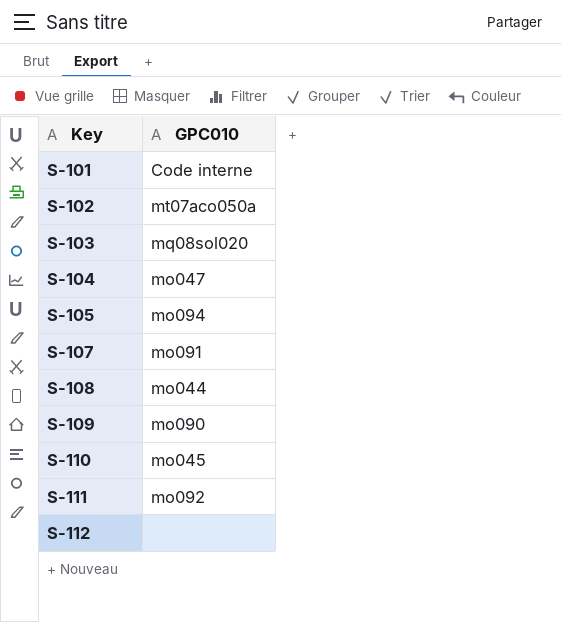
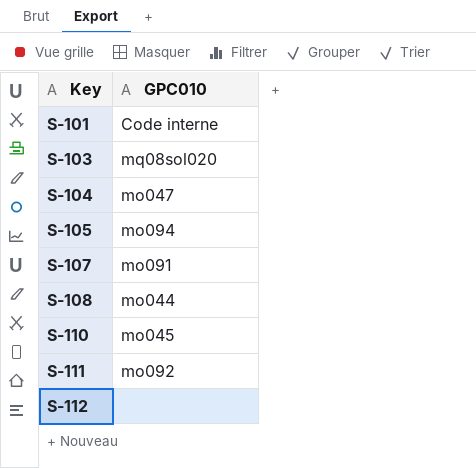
row S-102: mt07aco050a -> none
row S-109: mo090 -> none

